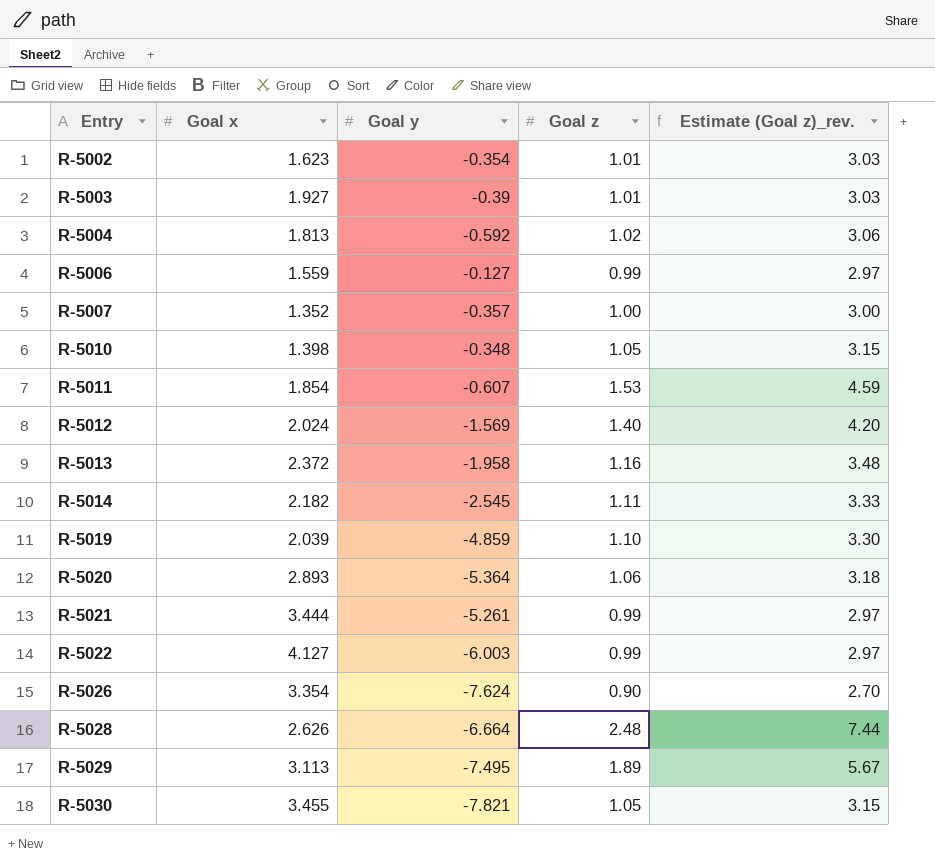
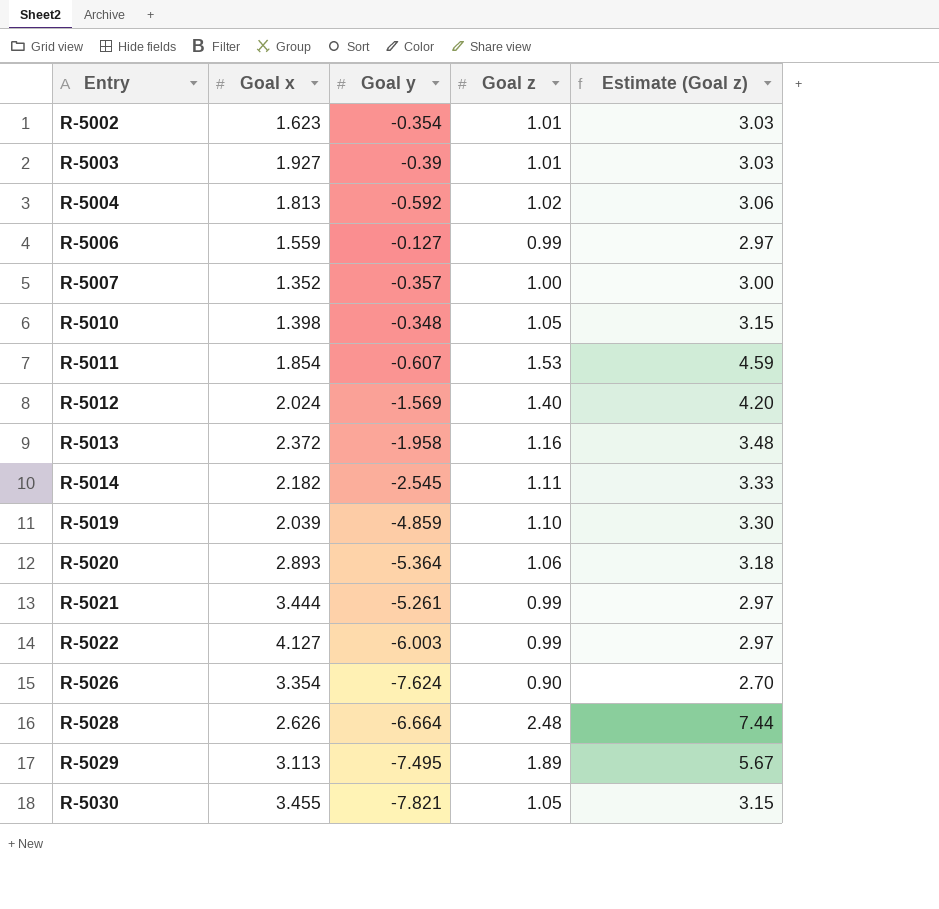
column name: Estimate (Goal z)_rev. -> Estimate (Goal z)

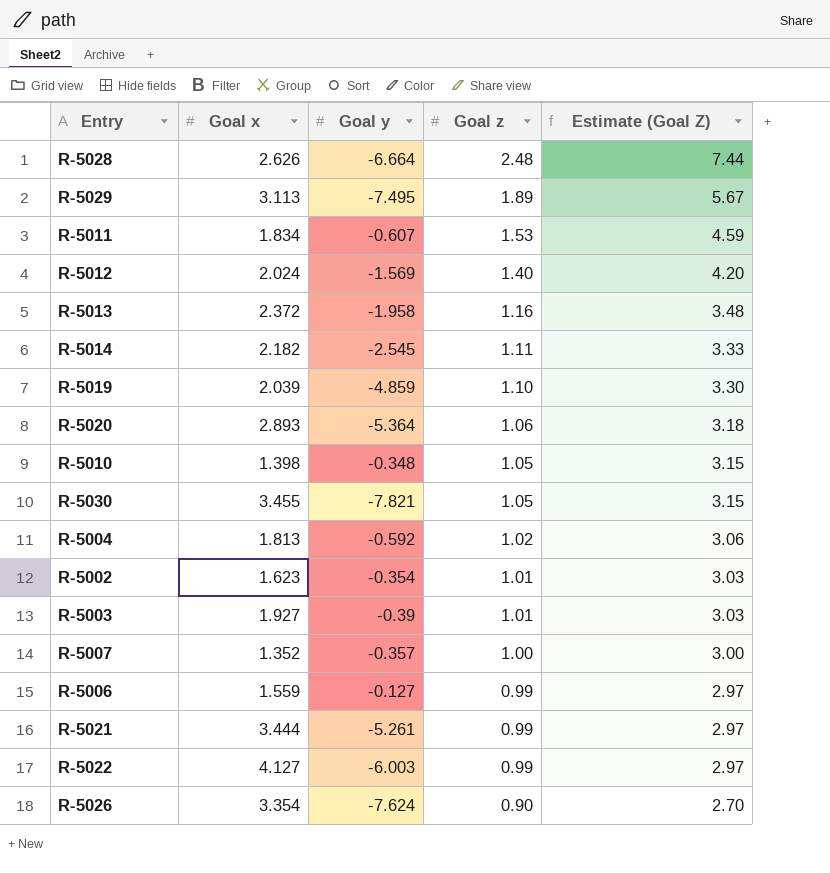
row order: Entry ascending -> Goal z descending
column name: Estimate (Goal z) -> Estimate (Goal Z)
R-5011 | Goal x: 1.854 -> 1.834

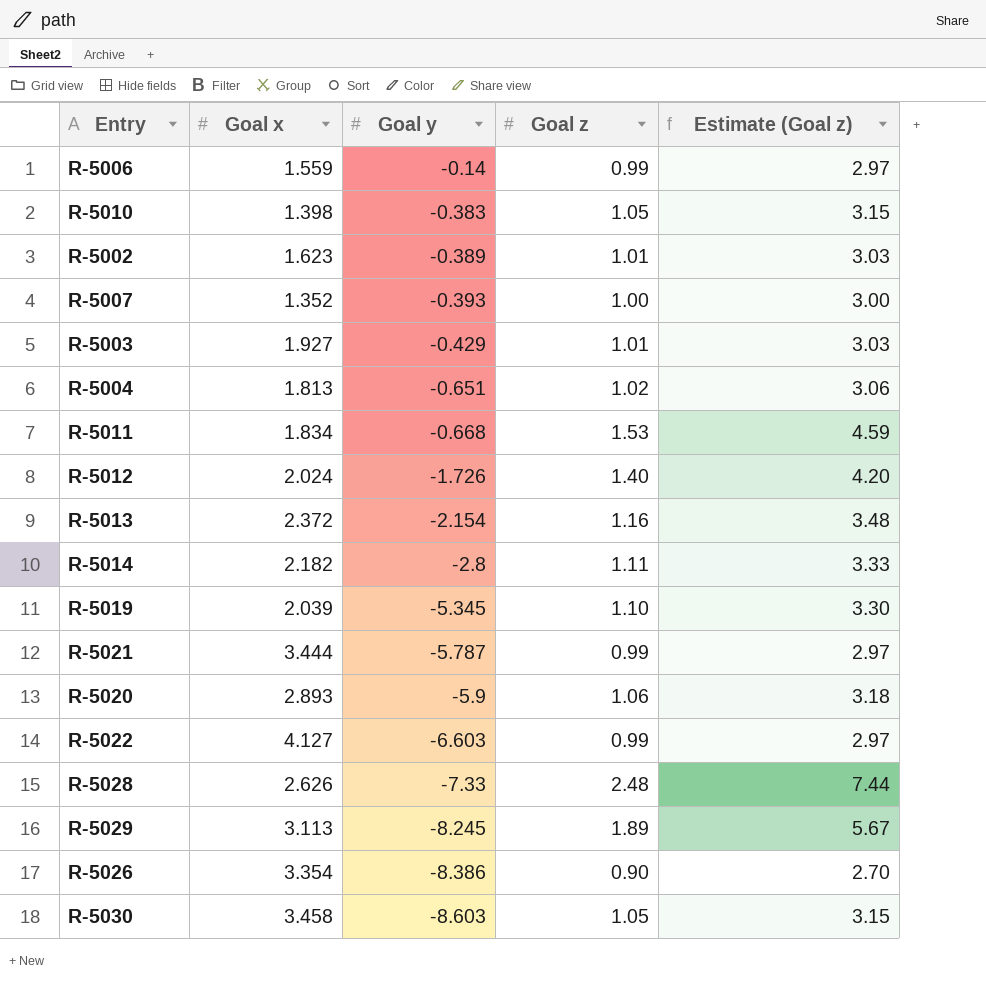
row order: Goal z descending -> Goal y descending
column name: Estimate (Goal Z) -> Estimate (Goal z)
R-5006 | Goal y: -0.127 -> -0.14
R-5010 | Goal y: -0.348 -> -0.383
R-5002 | Goal y: -0.354 -> -0.389
R-5007 | Goal y: -0.357 -> -0.393
R-5003 | Goal y: -0.39 -> -0.429
R-5004 | Goal y: -0.592 -> -0.651
R-5011 | Goal y: -0.607 -> -0.668
R-5012 | Goal y: -1.569 -> -1.726
R-5013 | Goal y: -1.958 -> -2.154
R-5014 | Goal y: -2.545 -> -2.8
R-5019 | Goal y: -4.859 -> -5.345
R-5021 | Goal y: -5.261 -> -5.787
R-5020 | Goal y: -5.364 -> -5.9
R-5022 | Goal y: -6.003 -> -6.603
R-5028 | Goal y: -6.664 -> -7.33
R-5029 | Goal y: -7.495 -> -8.245
R-5026 | Goal y: -7.624 -> -8.386
R-5030 | Goal x: 3.455 -> 3.458
R-5030 | Goal y: -7.821 -> -8.603

